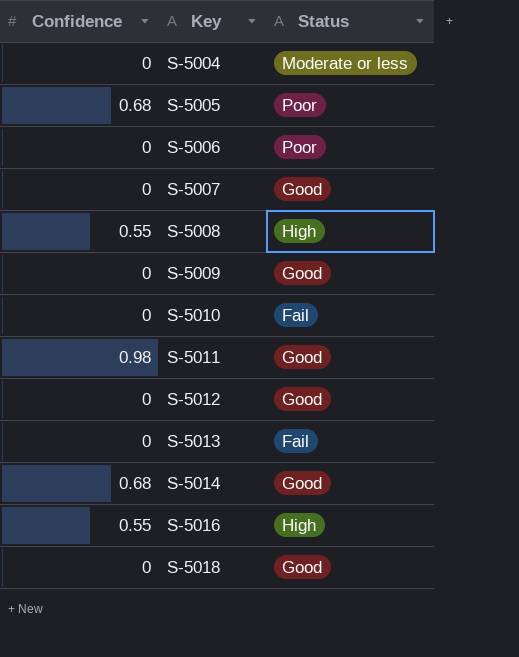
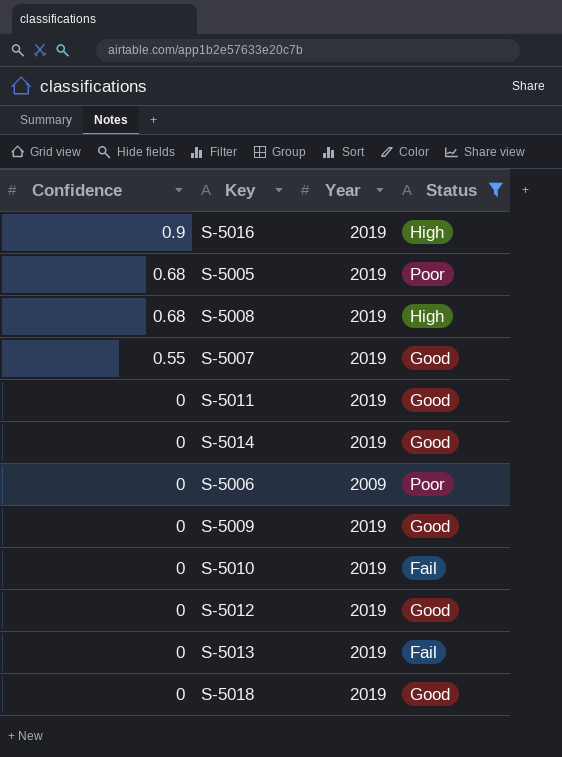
filter: none -> Status != Moderate or less
row order: Key ascending -> Confidence descending
column Year | position: none -> 3
S-5016 | Confidence: 0.55 -> 0.9
S-5008 | Confidence: 0.55 -> 0.68
S-5007 | Confidence: 0 -> 0.55
S-5011 | Confidence: 0.98 -> 0
S-5014 | Confidence: 0.68 -> 0

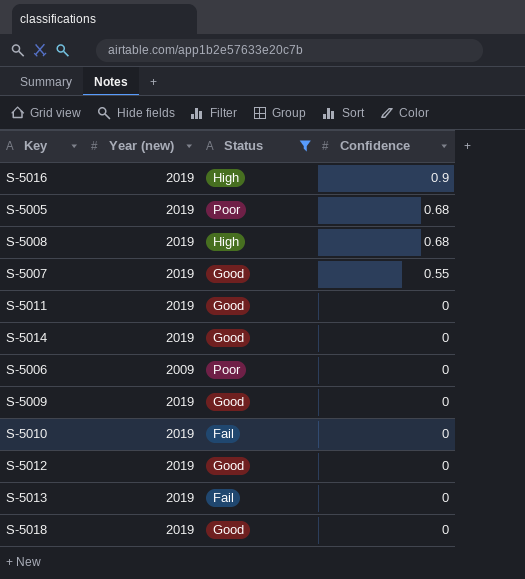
column name: Year -> Year (new)
column Confidence | position: 1 -> 4

